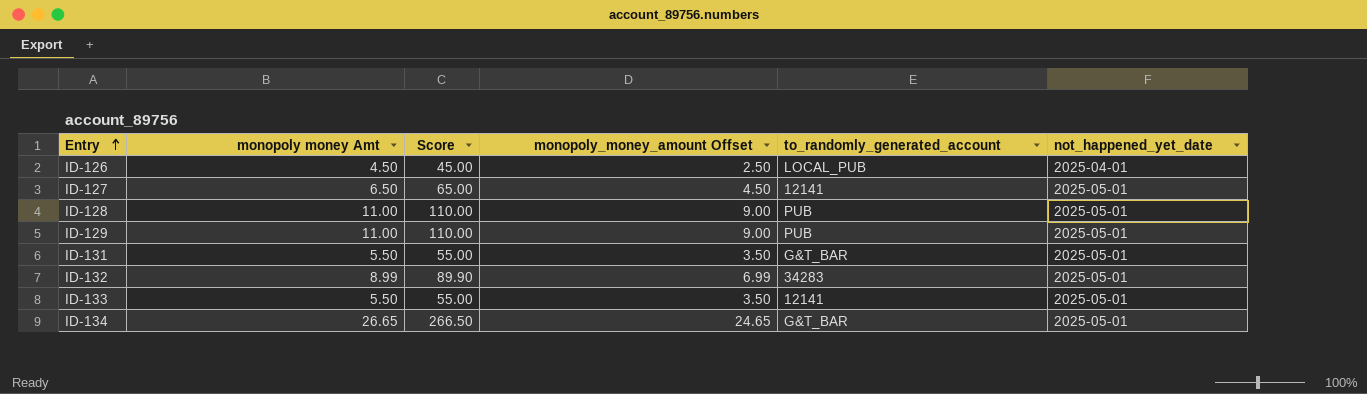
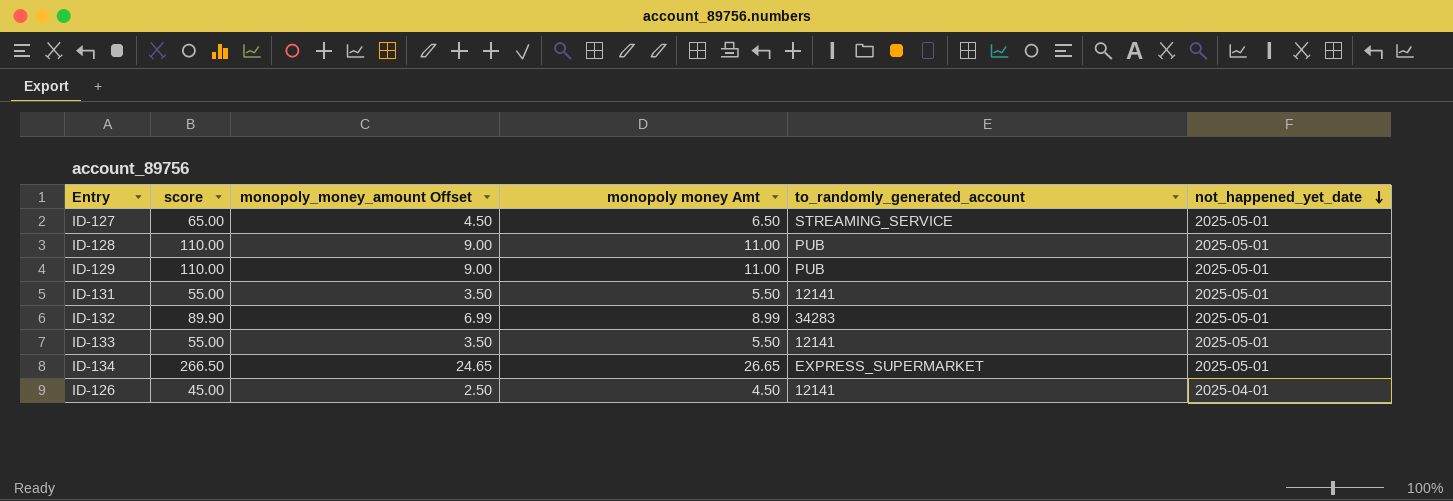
row order: Entry ascending -> not_happened_yet_date descending
column name: Score -> score
column monopoly money Amt | position: 2 -> 4
ID-127 | to_randomly_generated_account: 12141 -> STREAMING_SERVICE
ID-131 | to_randomly_generated_account: G&T_BAR -> 12141
ID-134 | to_randomly_generated_account: G&T_BAR -> EXPRESS_SUPERMARKET
ID-126 | to_randomly_generated_account: LOCAL_PUB -> 12141

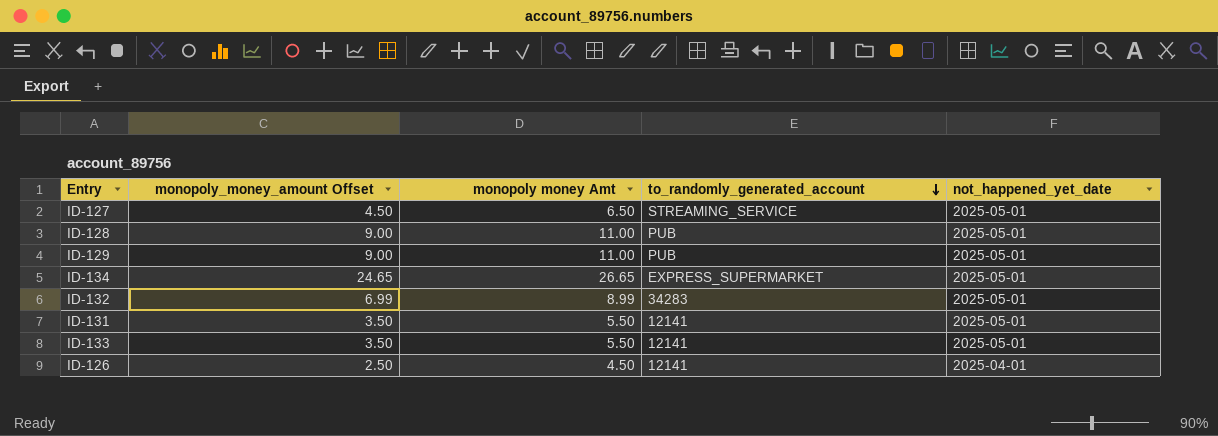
row order: not_happened_yet_date descending -> to_randomly_generated_account descending
column score | formula: [monopoly money Amt] * 10 -> none

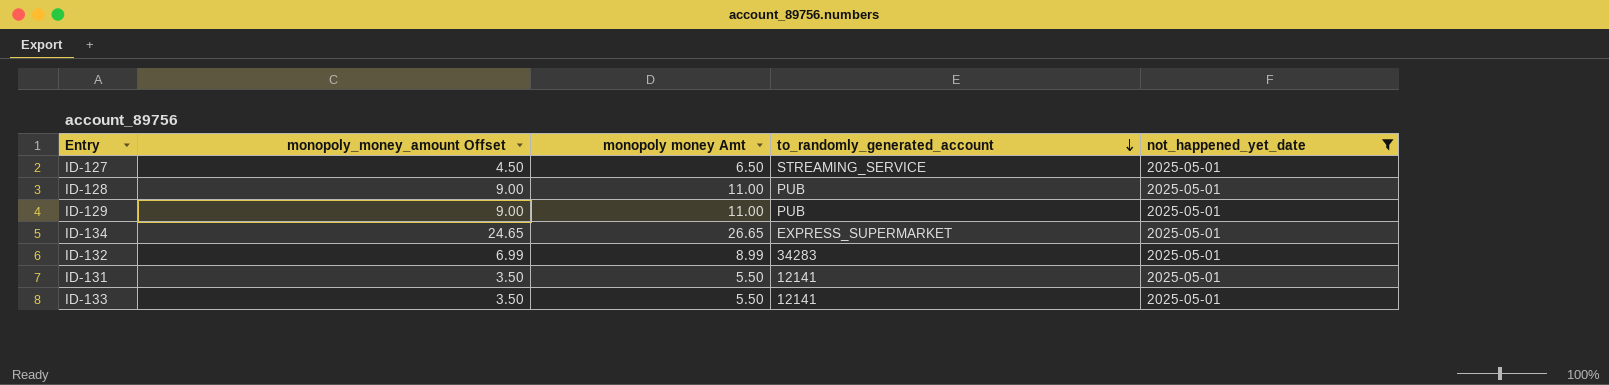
filter: none -> not_happened_yet_date = 2025-05-01

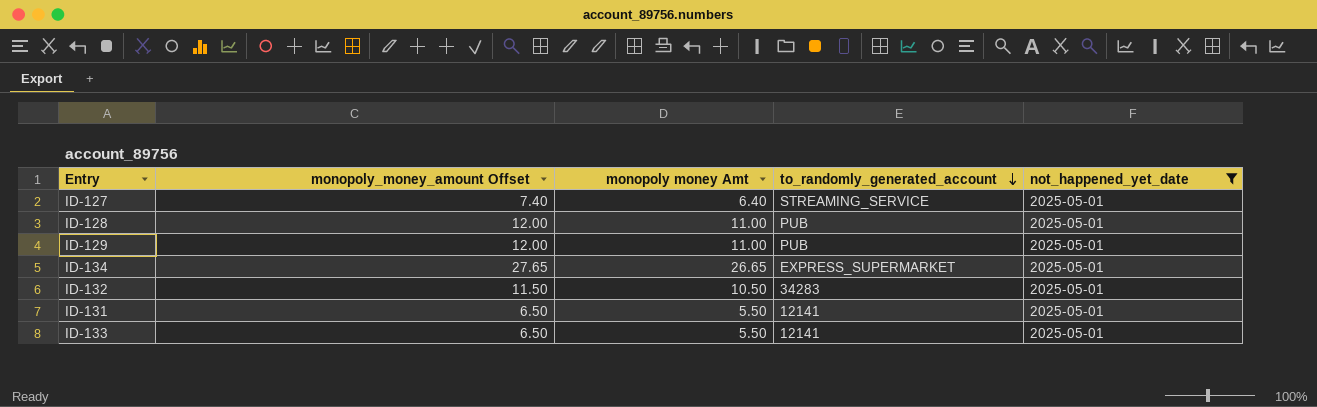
column monopoly_money_amount Offset | formula: [monopoly money Amt] - 2 -> [monopoly money Amt] + 1
ID-127 | monopoly money Amt: 6.50 -> 6.40
ID-132 | monopoly money Amt: 8.99 -> 10.50

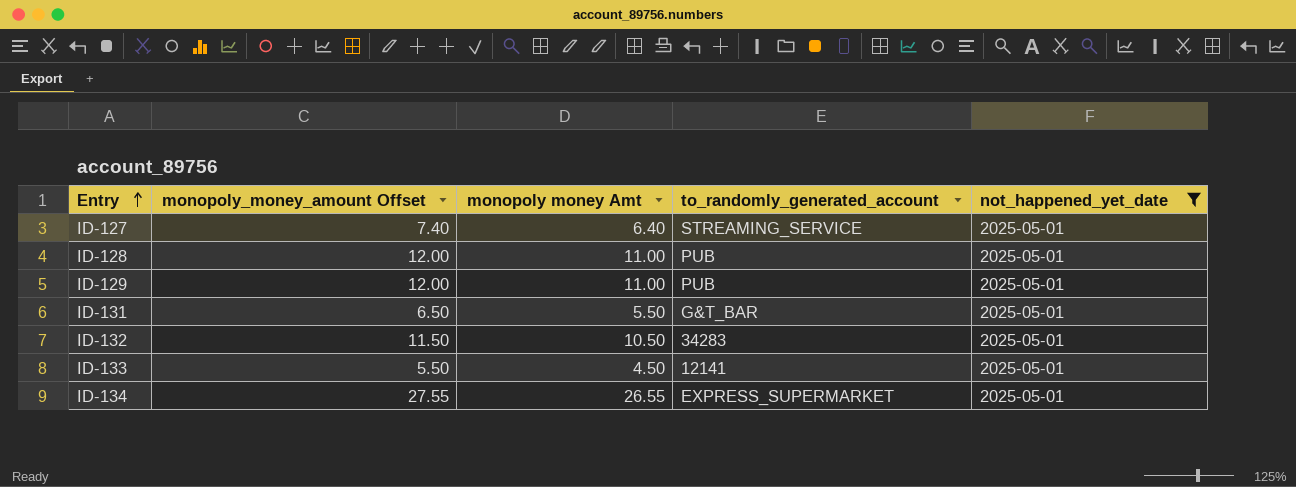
row order: to_randomly_generated_account descending -> Entry ascending
ID-131 | to_randomly_generated_account: 12141 -> G&T_BAR
ID-133 | monopoly_money_amount Offset: 6.50 -> 5.50
ID-133 | monopoly money Amt: 5.50 -> 4.50
ID-134 | monopoly_money_amount Offset: 27.65 -> 27.55
ID-134 | monopoly money Amt: 26.65 -> 26.55

